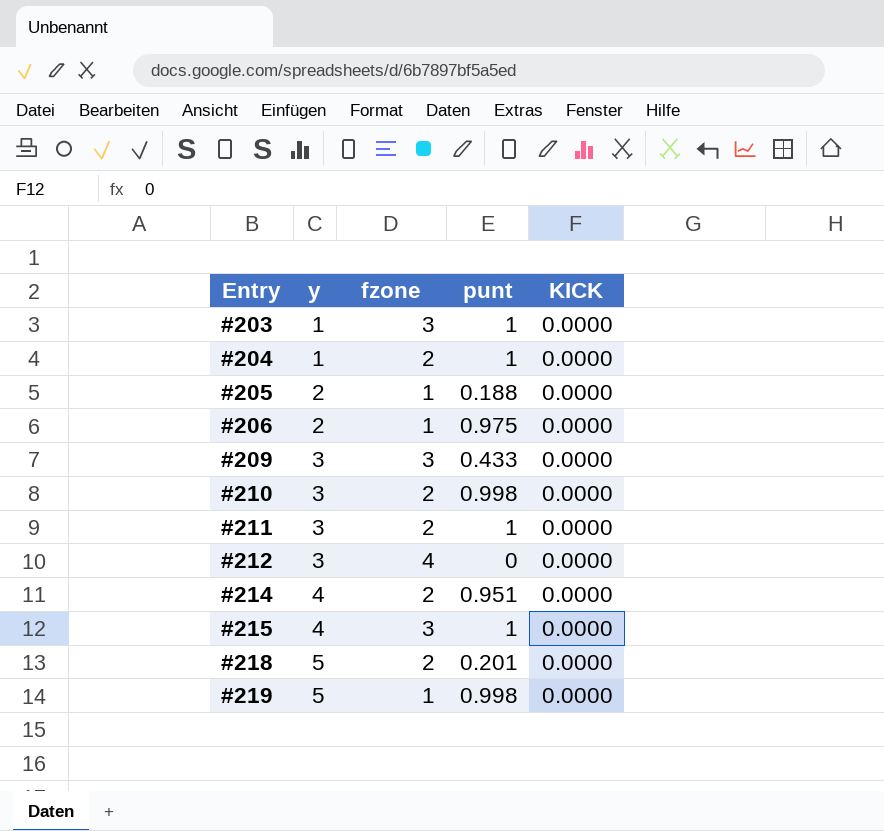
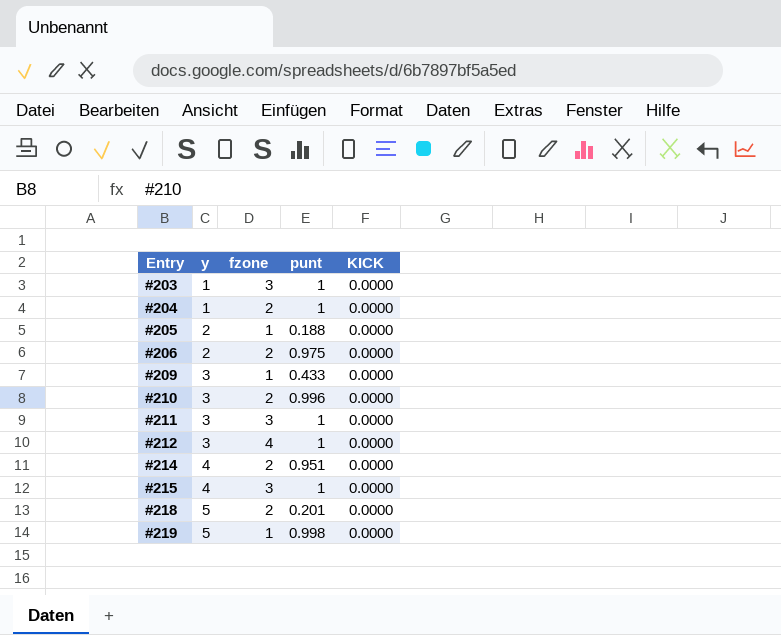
#206 | fzone: 1 -> 2
#209 | fzone: 3 -> 1
#210 | punt: 0.998 -> 0.996
#211 | fzone: 2 -> 3
#212 | punt: 0 -> 1

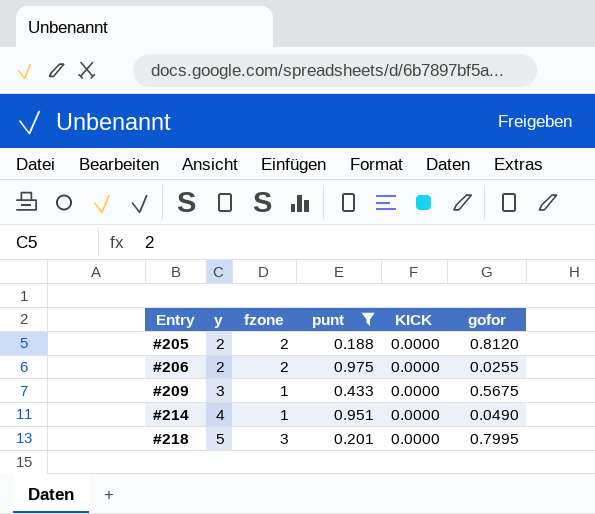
filter: none -> punt <= 0.975
column gofor | position: none -> 6
#205 | fzone: 1 -> 2
#214 | fzone: 2 -> 1
#218 | fzone: 2 -> 3

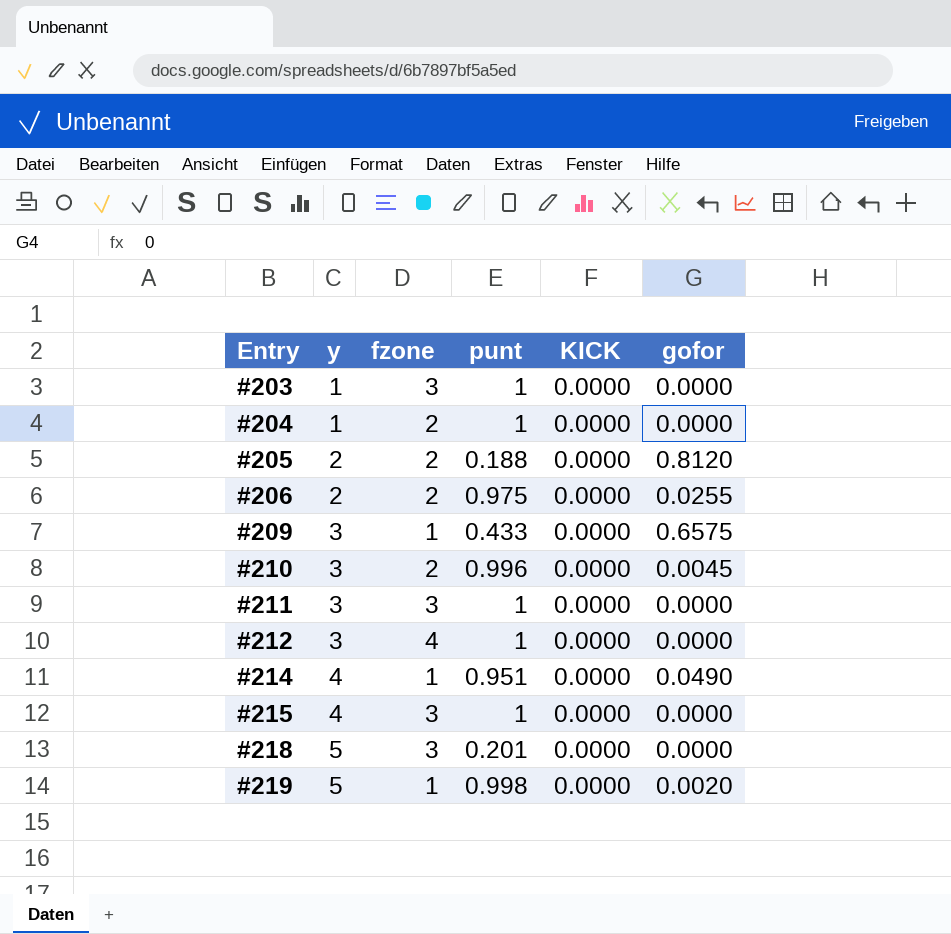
filter: punt <= 0.975 -> none
#209 | gofor: 0.5675 -> 0.6575
#218 | gofor: 0.7995 -> 0.0000

